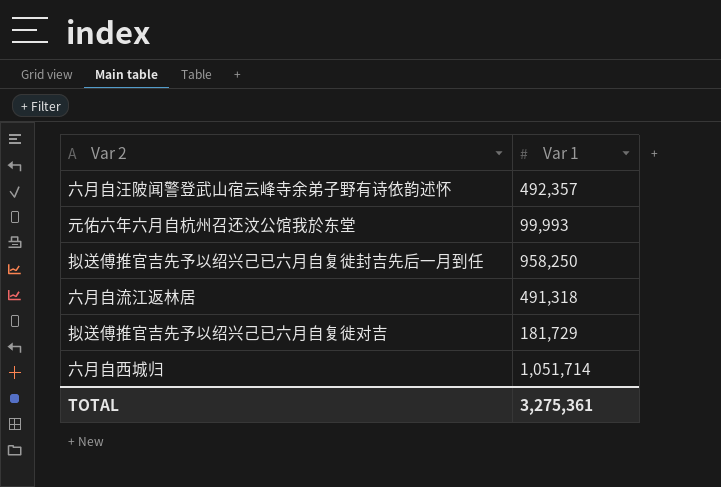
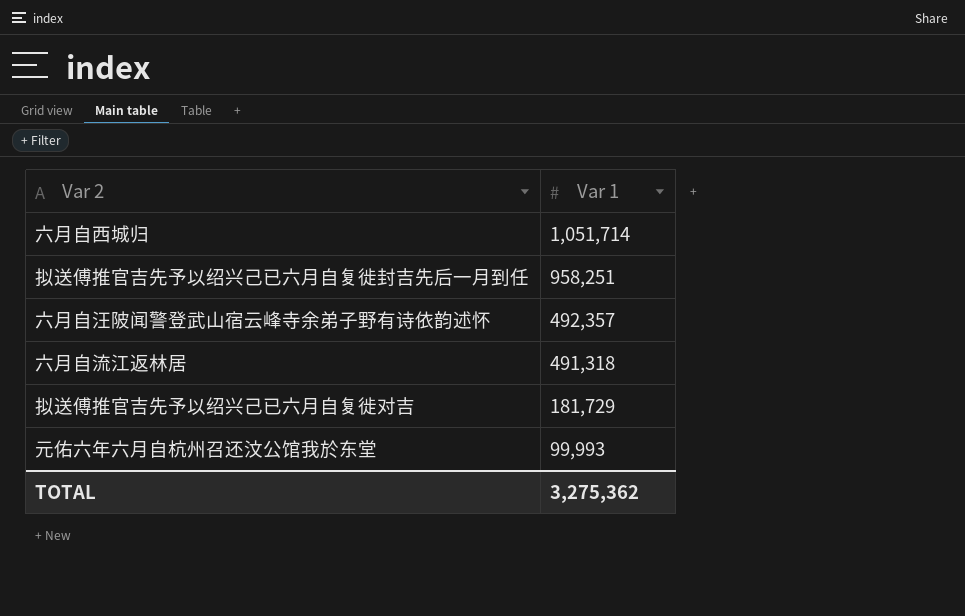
row order: none -> Var 1 descending
拟送傅推官吉先予以绍兴己已六月自复徙封吉先后一月到任 | Var 1: 958,250 -> 958,251
TOTAL | Var 1: 3,275,361 -> 3,275,362

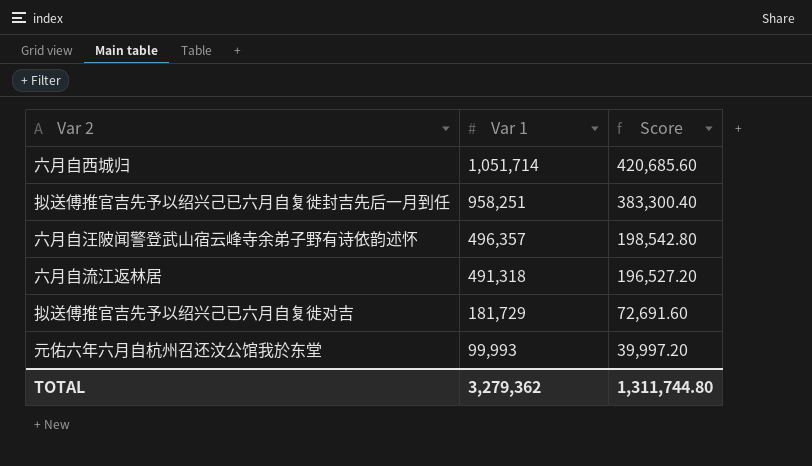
column Score | formula: none -> [Var 1] * 0.4
六月自汪陂闻警登武山宿云峰寺余弟子野有诗依韵述怀 | Var 1: 492,357 -> 496,357
TOTAL | Var 1: 3,275,362 -> 3,279,362

